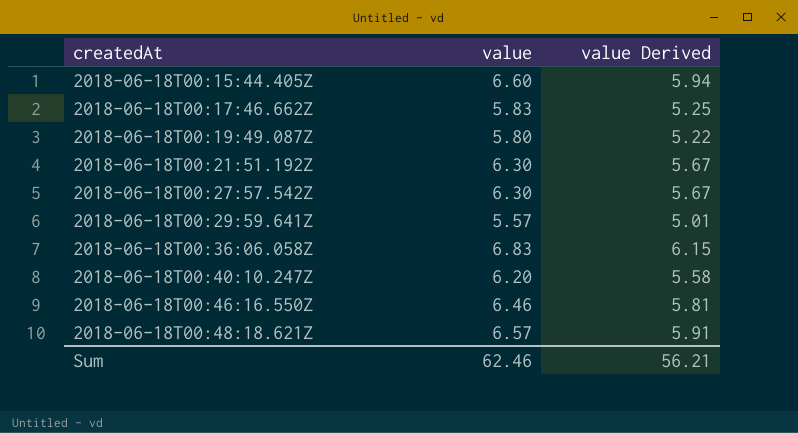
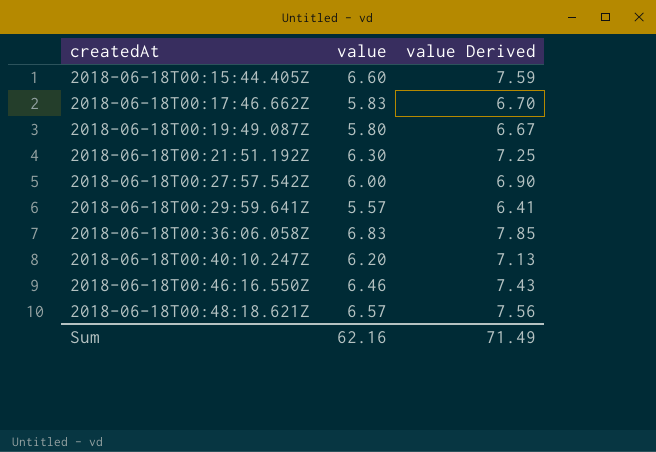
column value Derived | formula: [value] * 0.9 -> [value] * 1.15
2018-06-18T00:27:57.542Z | value: 6.30 -> 6.00
Sum | value: 62.46 -> 62.16
Sum | value Derived: 56.21 -> 71.49

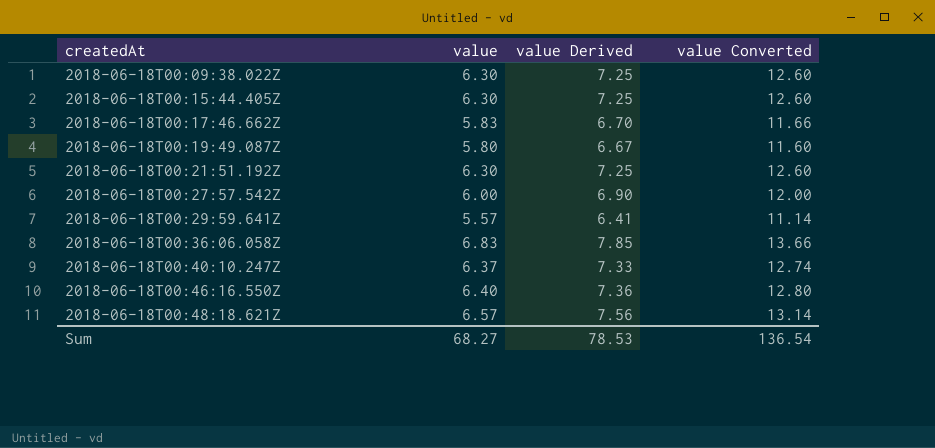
column value Converted | formula: none -> [value] * 2
row 2018-06-18T00:09:38.022Z: none -> 6.30 | 7.25 | 12.60
2018-06-18T00:15:44.405Z | value: 6.60 -> 6.30
2018-06-18T00:15:44.405Z | value Derived: 7.59 -> 7.25
2018-06-18T00:40:10.247Z | value: 6.20 -> 6.37
2018-06-18T00:40:10.247Z | value Derived: 7.13 -> 7.33
2018-06-18T00:46:16.550Z | value: 6.46 -> 6.40
2018-06-18T00:46:16.550Z | value Derived: 7.43 -> 7.36
Sum | value: 62.16 -> 68.27
Sum | value Derived: 71.49 -> 78.53

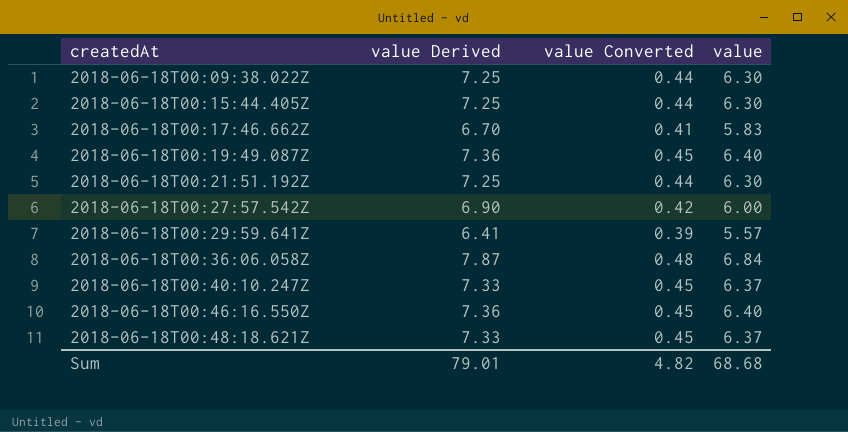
column value Converted | formula: [value] * 2 -> [value] * 0.07
column value | position: 2 -> 4
2018-06-18T00:19:49.087Z | value Derived: 6.67 -> 7.36
2018-06-18T00:19:49.087Z | value: 5.80 -> 6.40
2018-06-18T00:36:06.058Z | value Derived: 7.85 -> 7.87
2018-06-18T00:36:06.058Z | value: 6.83 -> 6.84
2018-06-18T00:48:18.621Z | value Derived: 7.56 -> 7.33
2018-06-18T00:48:18.621Z | value: 6.57 -> 6.37
Sum | value Derived: 78.53 -> 79.01
Sum | value Converted: 136.54 -> 4.82
Sum | value: 68.27 -> 68.68

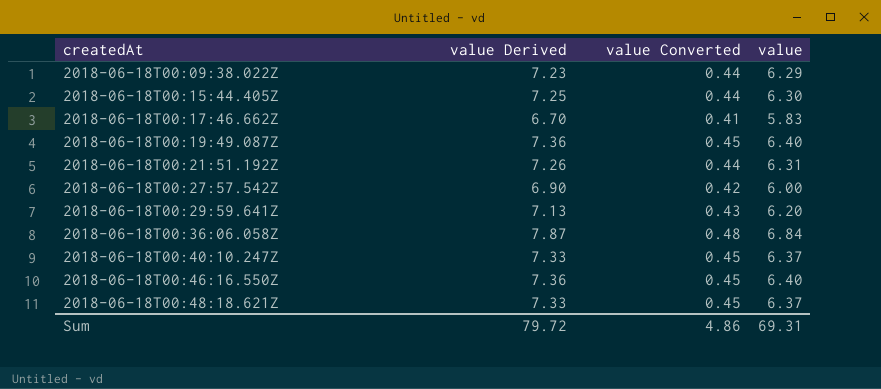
2018-06-18T00:09:38.022Z | value Derived: 7.25 -> 7.23
2018-06-18T00:09:38.022Z | value: 6.30 -> 6.29
2018-06-18T00:21:51.192Z | value Derived: 7.25 -> 7.26
2018-06-18T00:21:51.192Z | value: 6.30 -> 6.31
2018-06-18T00:29:59.641Z | value Derived: 6.41 -> 7.13
2018-06-18T00:29:59.641Z | value Converted: 0.39 -> 0.43
2018-06-18T00:29:59.641Z | value: 5.57 -> 6.20
Sum | value Derived: 79.01 -> 79.72
Sum | value Converted: 4.82 -> 4.86
Sum | value: 68.68 -> 69.31

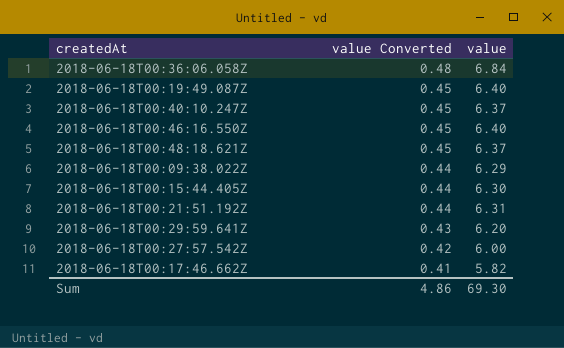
row order: createdAt ascending -> value Converted descending
column value Derived | formula: [value] * 1.15 -> none
2018-06-18T00:17:46.662Z | value: 5.83 -> 5.82
Sum | value: 69.31 -> 69.30

